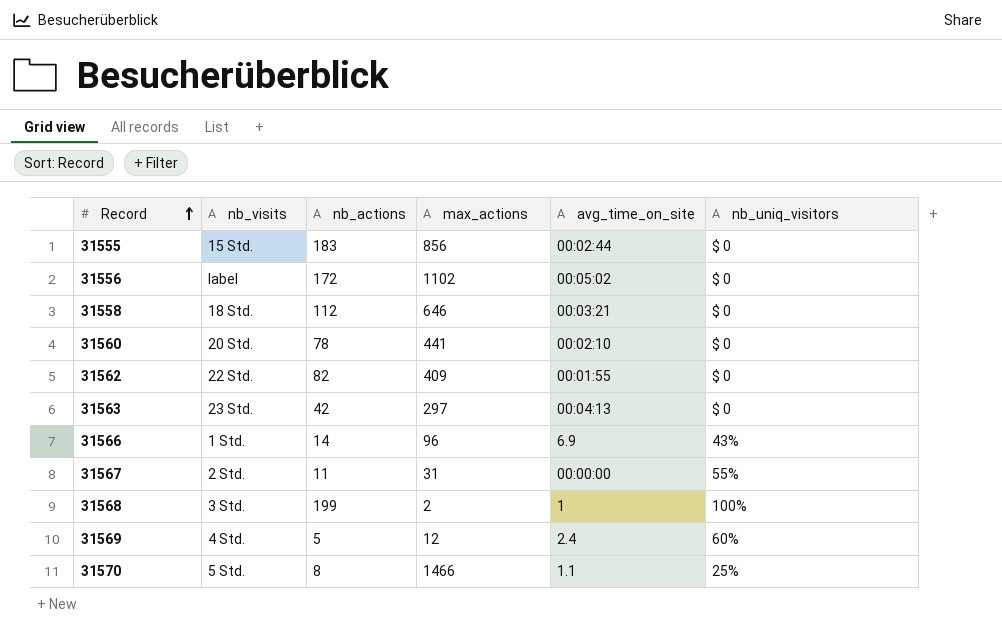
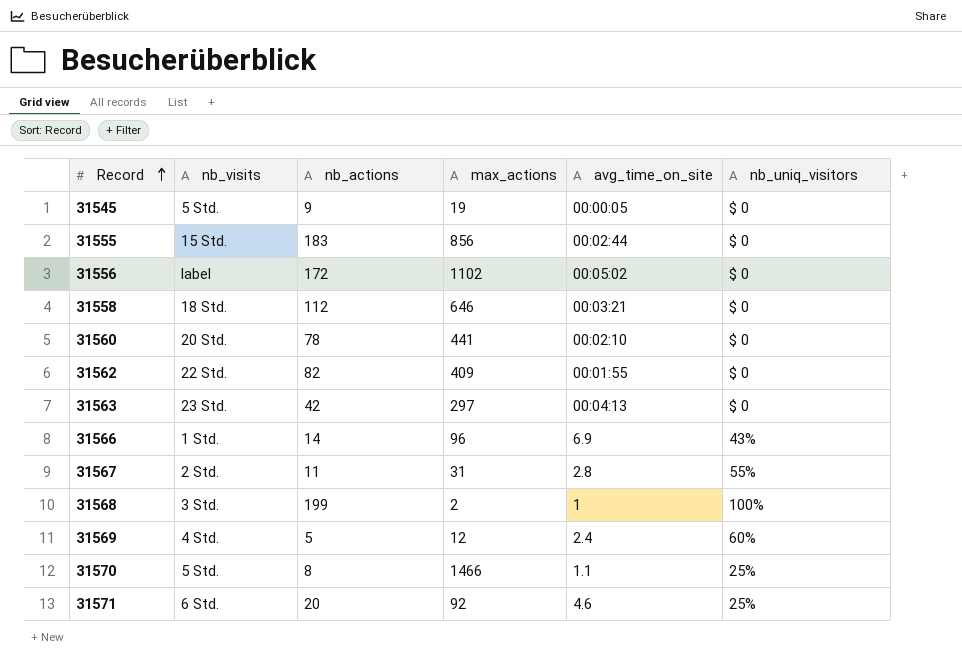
row 31545: none -> 5 Std. | 9 | 19 | 00:00:05 | $ 0
31567 | avg_time_on_site: 00:00:00 -> 2.8
row 31571: none -> 6 Std. | 20 | 92 | 4.6 | 25%

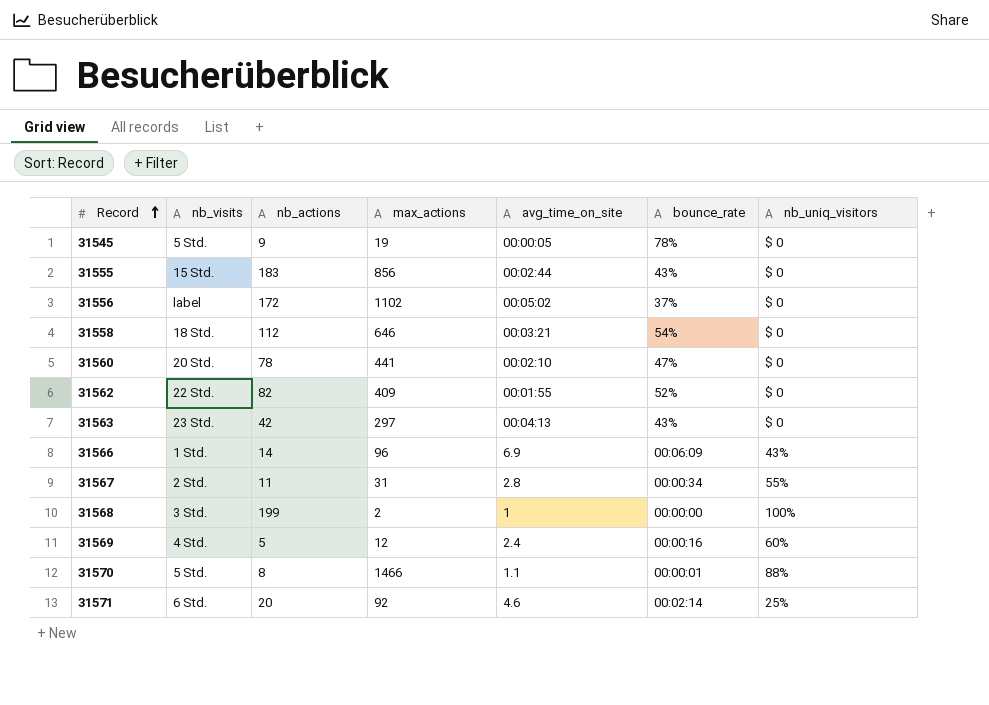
column bounce_rate | position: none -> 6
31570 | nb_uniq_visitors: 25% -> 88%

